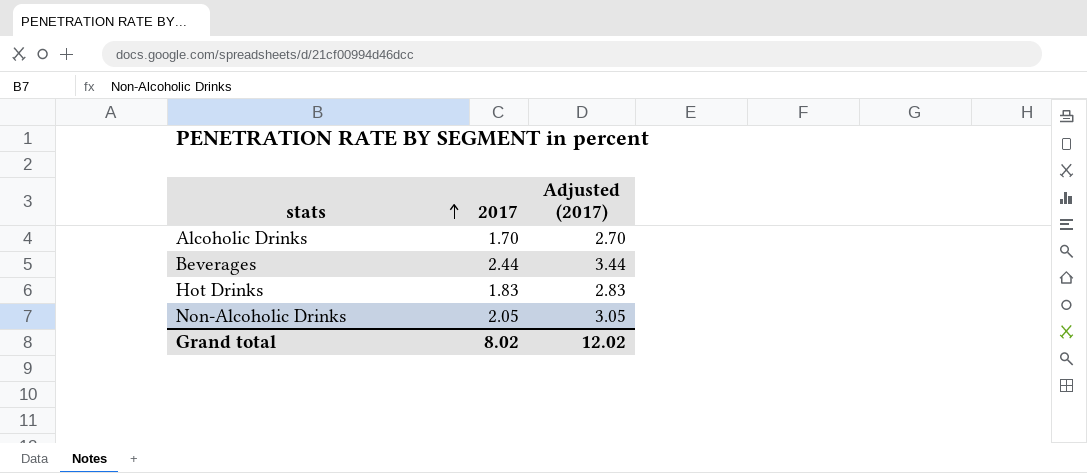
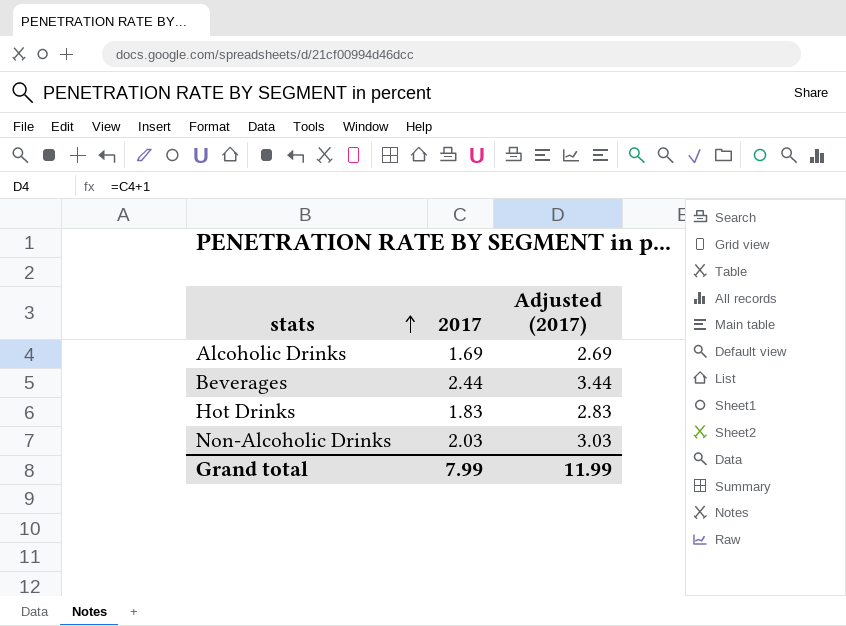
Alcoholic Drinks | 2017: 1.70 -> 1.69
Alcoholic Drinks | Adjusted (2017): 2.70 -> 2.69
Non-Alcoholic Drinks | 2017: 2.05 -> 2.03
Non-Alcoholic Drinks | Adjusted (2017): 3.05 -> 3.03
Grand total | 2017: 8.02 -> 7.99
Grand total | Adjusted (2017): 12.02 -> 11.99

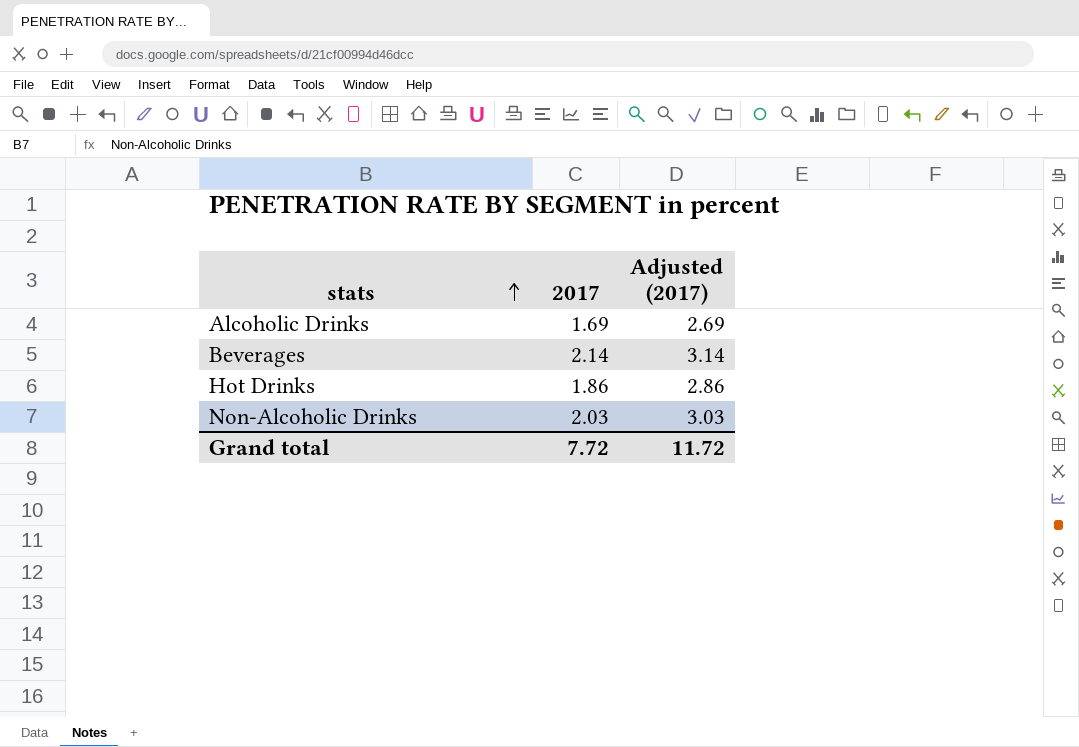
Beverages | 2017: 2.44 -> 2.14
Beverages | Adjusted (2017): 3.44 -> 3.14
Hot Drinks | 2017: 1.83 -> 1.86
Hot Drinks | Adjusted (2017): 2.83 -> 2.86
Grand total | 2017: 7.99 -> 7.72
Grand total | Adjusted (2017): 11.99 -> 11.72

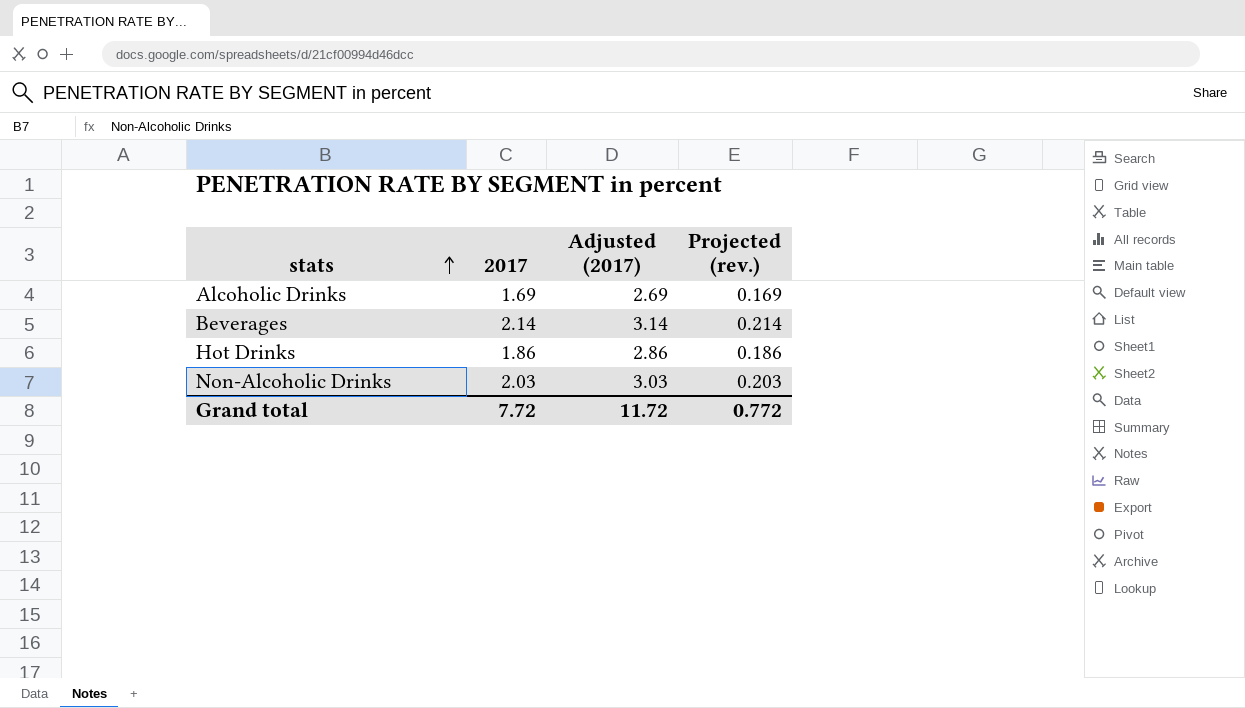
column Projected (rev.) | formula: none -> [2017] * 0.1

